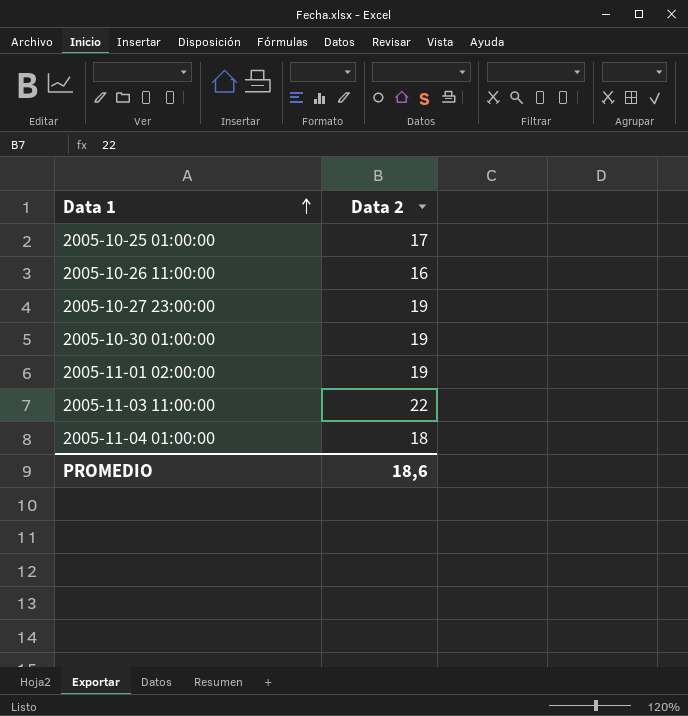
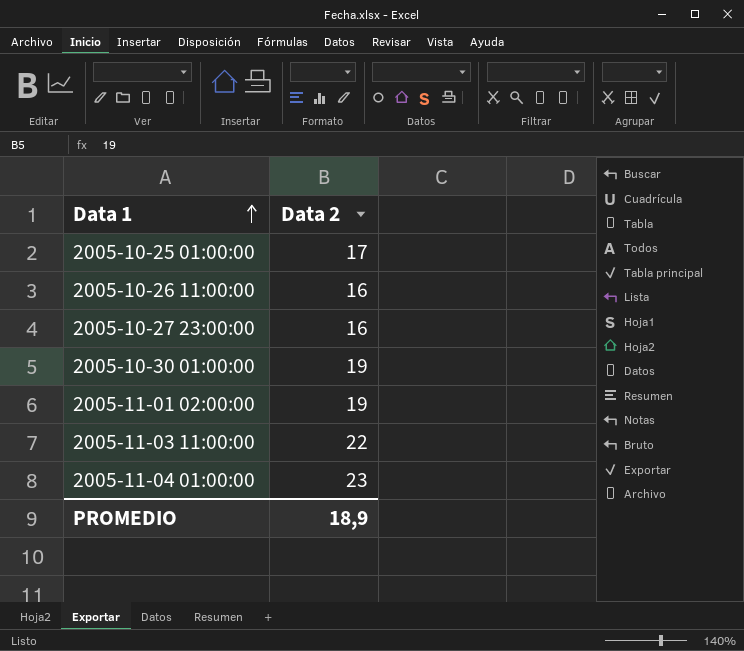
2005-10-27 23:00:00 | Data 2: 19 -> 16
2005-11-04 01:00:00 | Data 2: 18 -> 23
PROMEDIO | Data 2: 18,6 -> 18,9

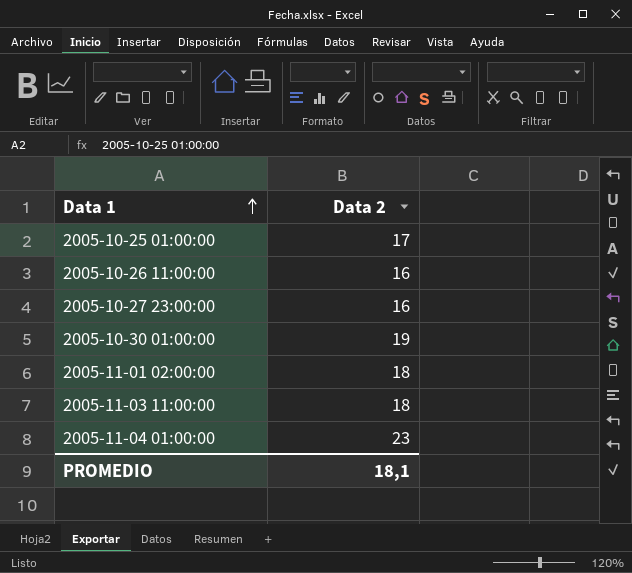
2005-11-01 02:00:00 | Data 2: 19 -> 18
2005-11-03 11:00:00 | Data 2: 22 -> 18
PROMEDIO | Data 2: 18,9 -> 18,1

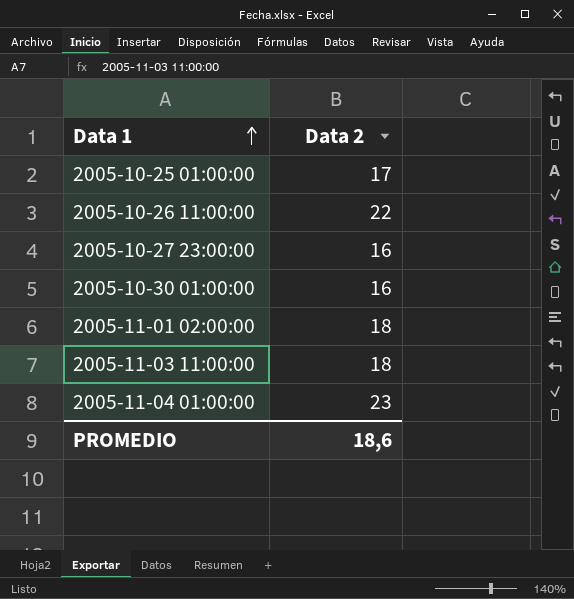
2005-10-26 11:00:00 | Data 2: 16 -> 22
2005-10-30 01:00:00 | Data 2: 19 -> 16
PROMEDIO | Data 2: 18,1 -> 18,6

